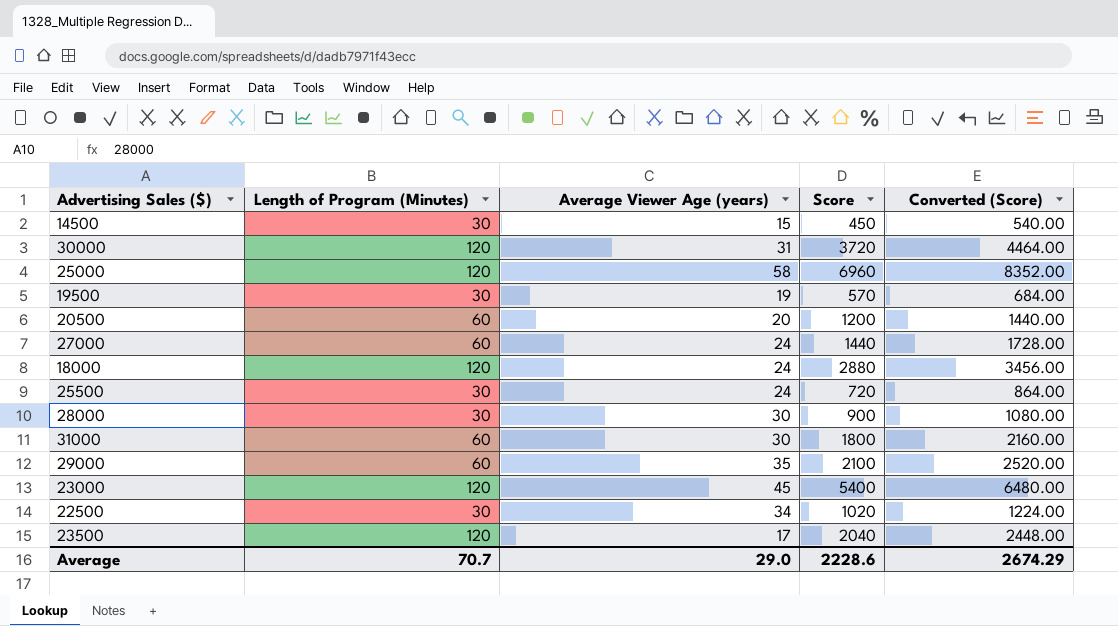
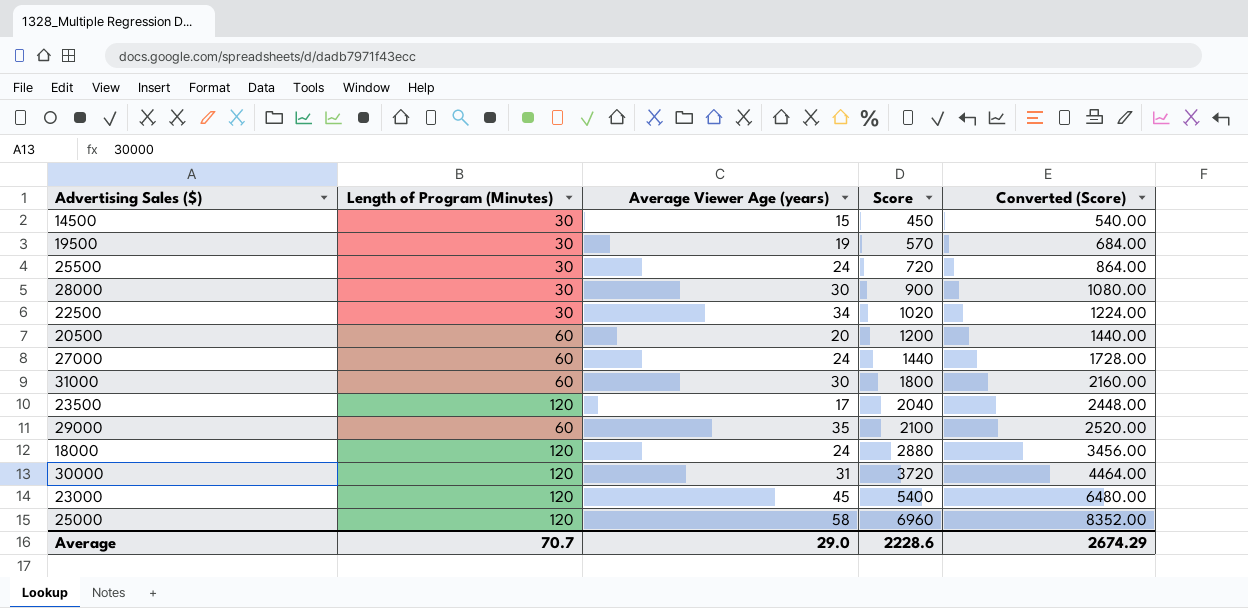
row order: none -> Score ascending

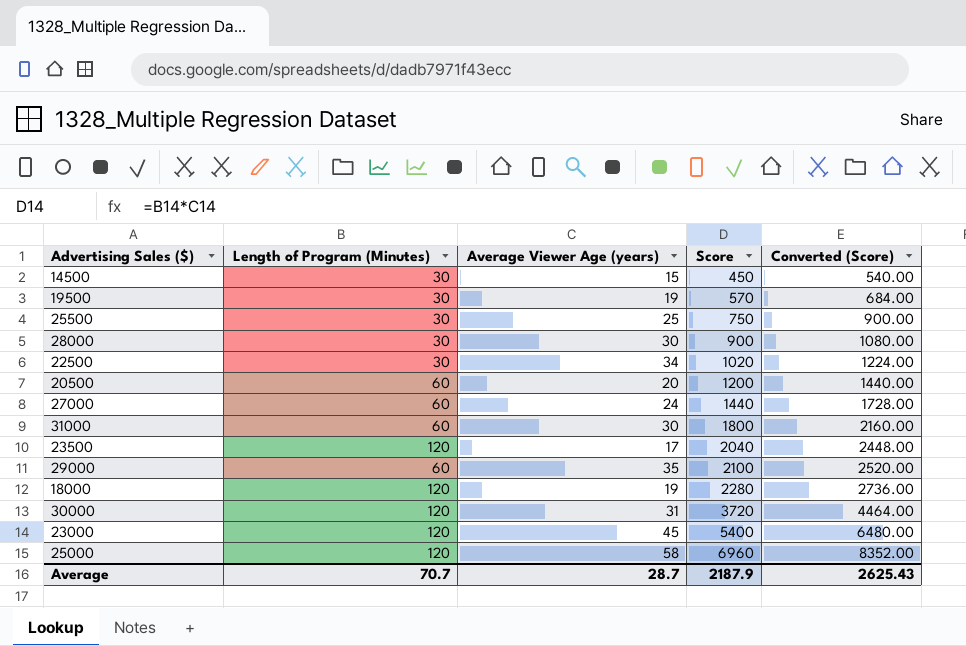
25500 | Average Viewer Age (years): 24 -> 25
25500 | Score: 720 -> 750
25500 | Converted (Score): 864.00 -> 900.00
18000 | Average Viewer Age (years): 24 -> 19
18000 | Score: 2880 -> 2280
18000 | Converted (Score): 3456.00 -> 2736.00
Average | Average Viewer Age (years): 29.0 -> 28.7
Average | Score: 2228.6 -> 2187.9
Average | Converted (Score): 2674.29 -> 2625.43

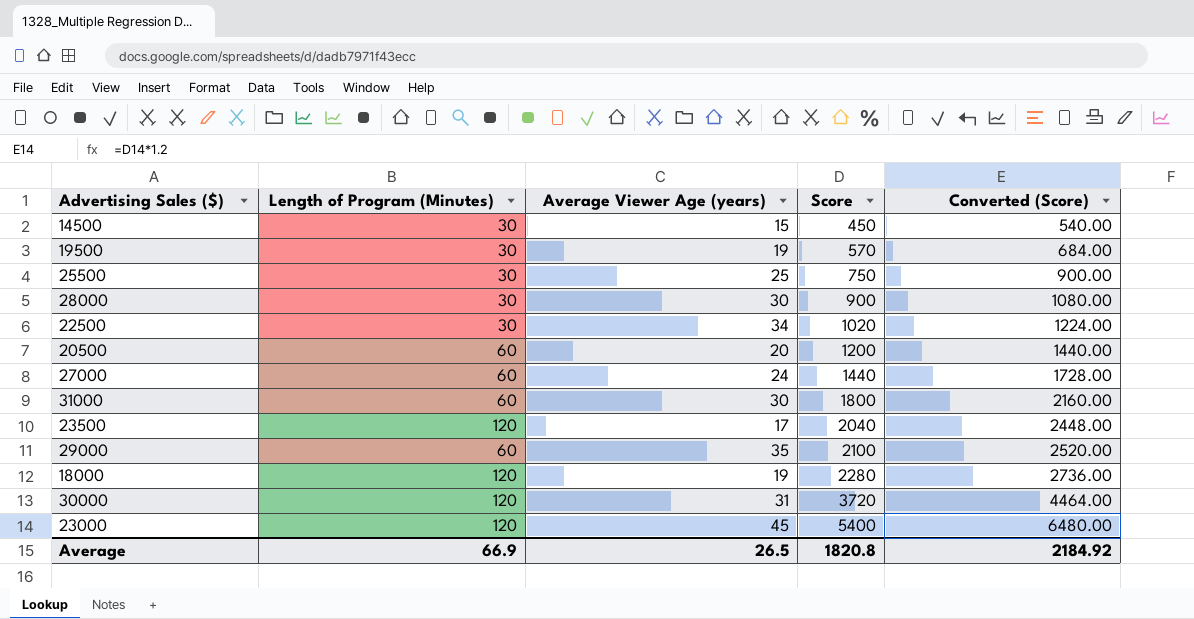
row 25000: 120 | 58 | 6960 | 8352.00 -> none
Average | Length of Program (Minutes): 70.7 -> 66.9
Average | Average Viewer Age (years): 28.7 -> 26.5
Average | Score: 2187.9 -> 1820.8
Average | Converted (Score): 2625.43 -> 2184.92

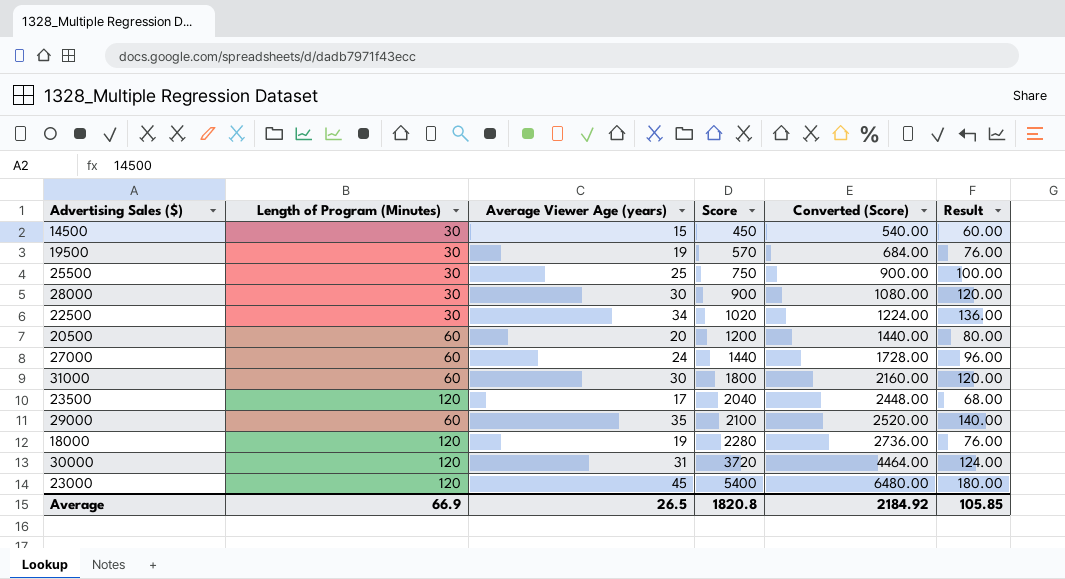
column Result | formula: none -> [Average Viewer Age (years)] * 4

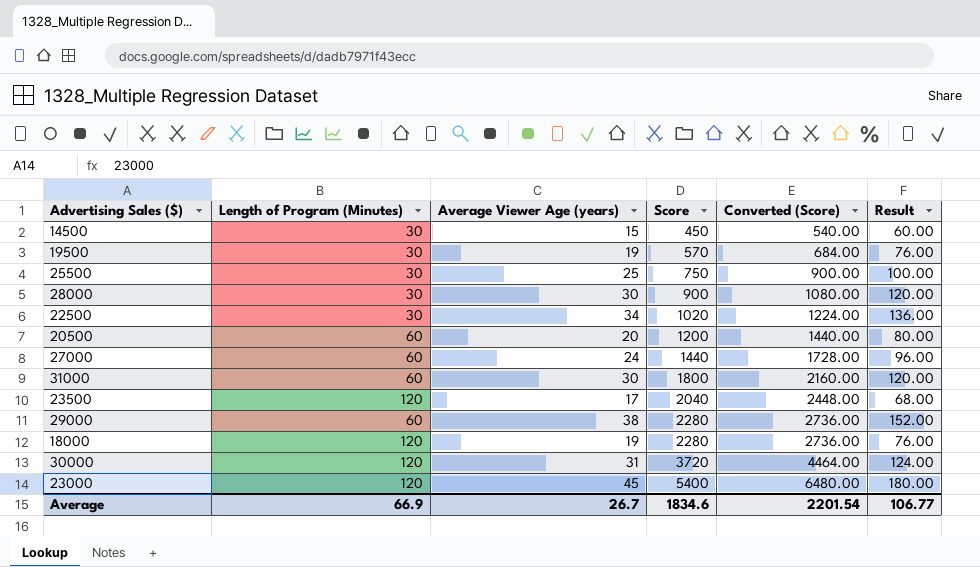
29000 | Average Viewer Age (years): 35 -> 38
29000 | Score: 2100 -> 2280
29000 | Converted (Score): 2520.00 -> 2736.00
29000 | Result: 140.00 -> 152.00
Average | Average Viewer Age (years): 26.5 -> 26.7
Average | Score: 1820.8 -> 1834.6
Average | Converted (Score): 2184.92 -> 2201.54
Average | Result: 105.85 -> 106.77

